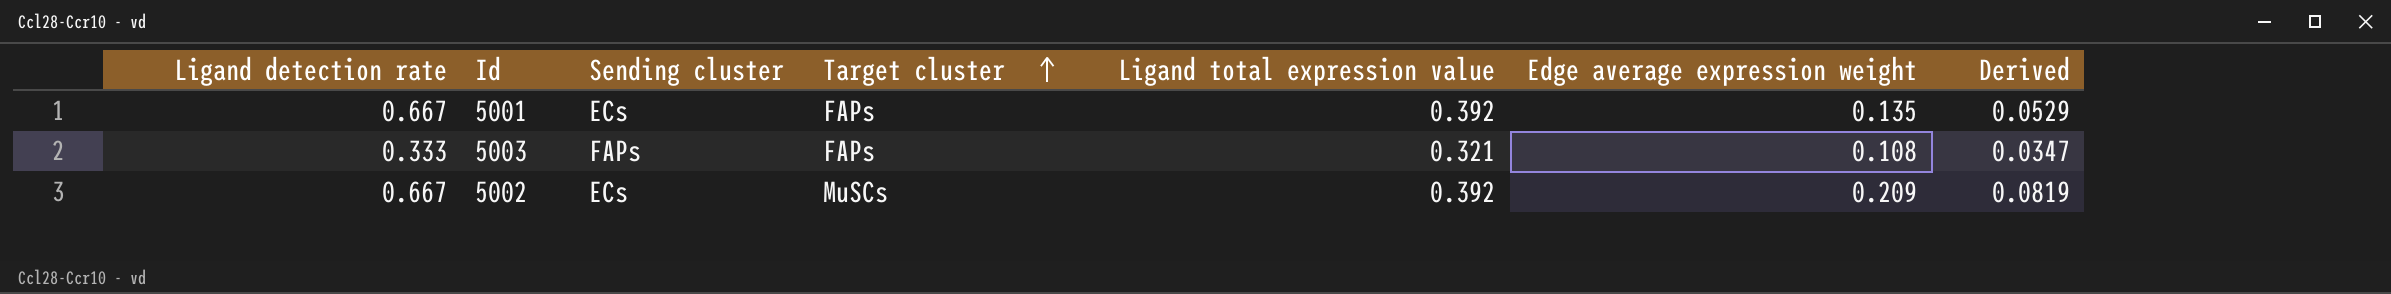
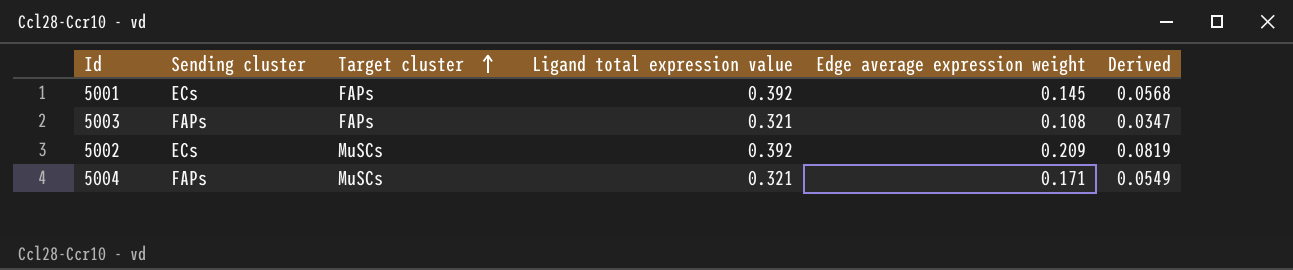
column Ligand detection rate | position: 1 -> none
5001 | Edge average expression weight: 0.135 -> 0.145
5001 | Derived: 0.0529 -> 0.0568
row 5004: none -> FAPs | MuSCs | 0.321 | 0.171 | 0.0549

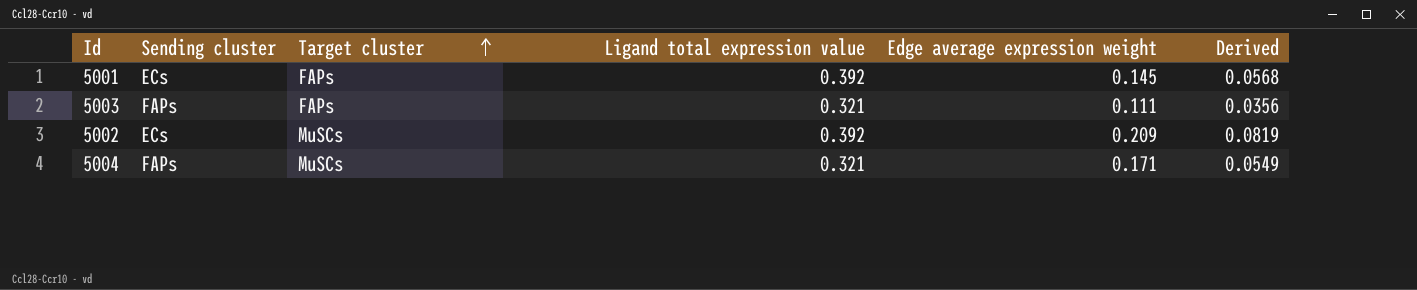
5003 | Edge average expression weight: 0.108 -> 0.111
5003 | Derived: 0.0347 -> 0.0356

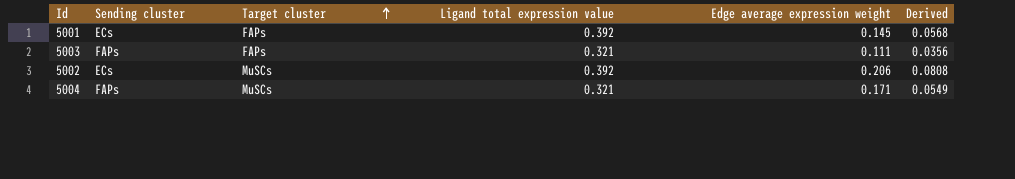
5002 | Edge average expression weight: 0.209 -> 0.206
5002 | Derived: 0.0819 -> 0.0808

